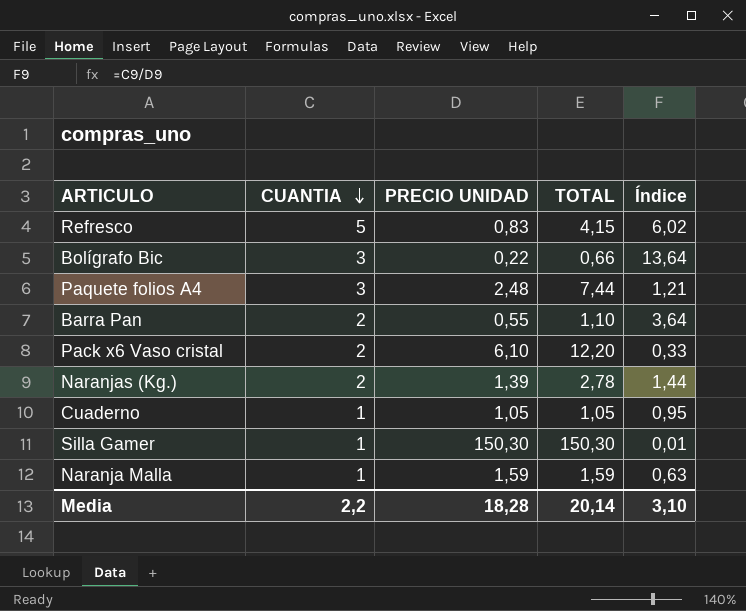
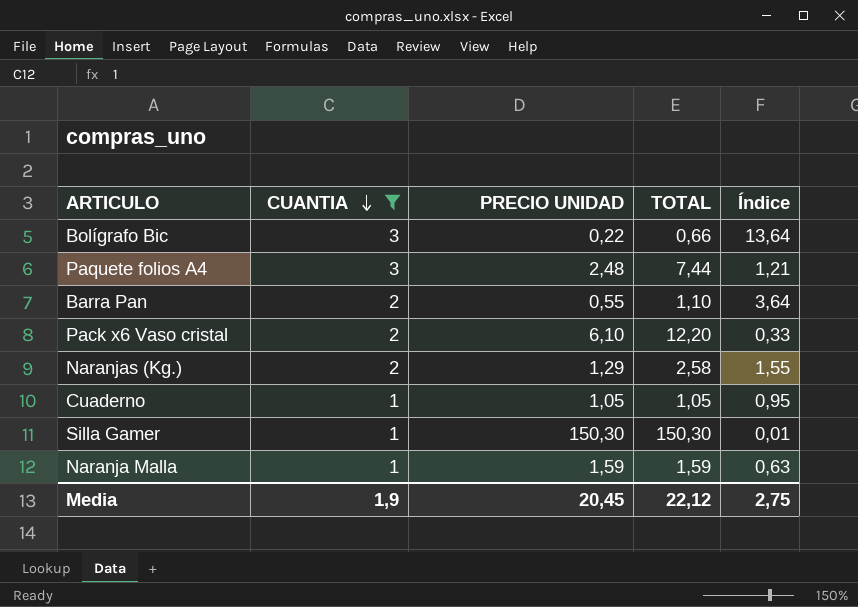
filter: none -> CUANTIA != 5
Naranjas (Kg.) | PRECIO UNIDAD: 1,39 -> 1,29
Naranjas (Kg.) | TOTAL: 2,78 -> 2,58
Naranjas (Kg.) | Índice: 1,44 -> 1,55
Media | CUANTIA: 2,2 -> 1,9
Media | PRECIO UNIDAD: 18,28 -> 20,45
Media | TOTAL: 20,14 -> 22,12
Media | Índice: 3,10 -> 2,75

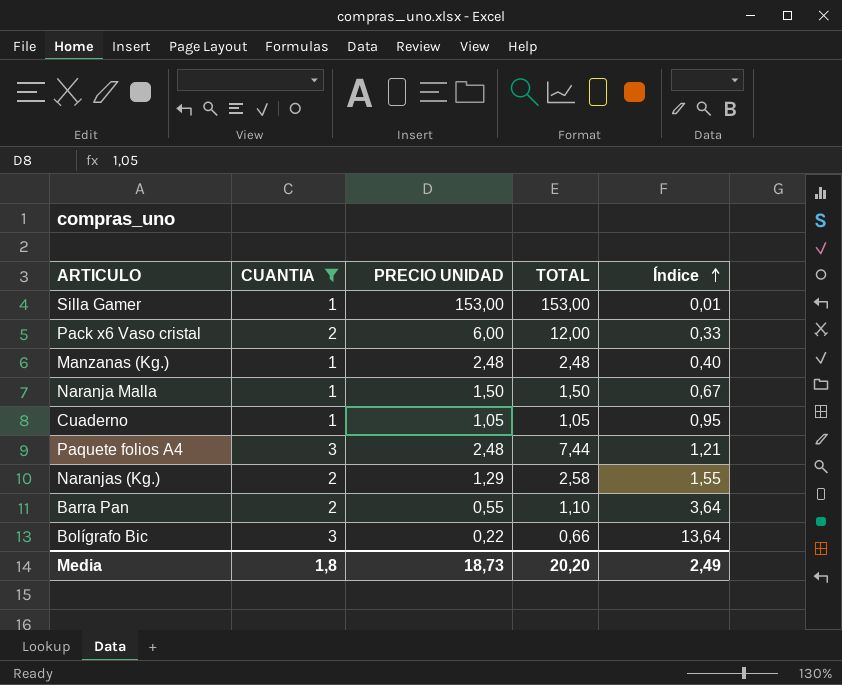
row order: CUANTIA descending -> Índice ascending
Silla Gamer | PRECIO UNIDAD: 150,30 -> 153,00
Silla Gamer | TOTAL: 150,30 -> 153,00
Pack x6 Vaso cristal | PRECIO UNIDAD: 6,10 -> 6,00
Pack x6 Vaso cristal | TOTAL: 12,20 -> 12,00
row Manzanas (Kg.): none -> 1 | 2,48 | 2,48 | 0,40
Naranja Malla | PRECIO UNIDAD: 1,59 -> 1,50
Naranja Malla | TOTAL: 1,59 -> 1,50
Naranja Malla | Índice: 0,63 -> 0,67
Media | CUANTIA: 1,9 -> 1,8
Media | PRECIO UNIDAD: 20,45 -> 18,73
Media | TOTAL: 22,12 -> 20,20
Media | Índice: 2,75 -> 2,49

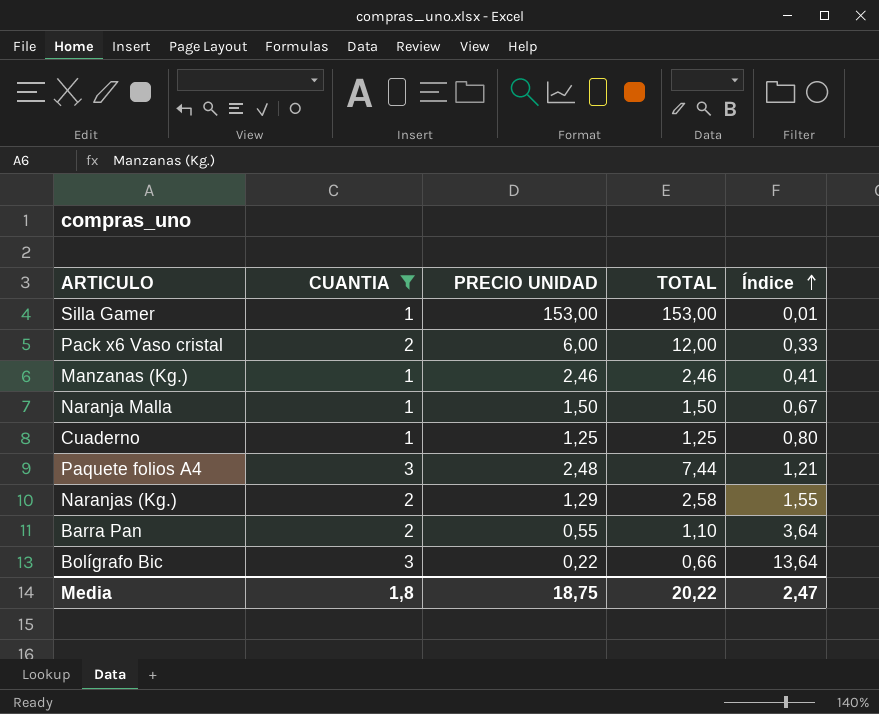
Manzanas (Kg.) | PRECIO UNIDAD: 2,48 -> 2,46
Manzanas (Kg.) | TOTAL: 2,48 -> 2,46
Manzanas (Kg.) | Índice: 0,40 -> 0,41
Cuaderno | PRECIO UNIDAD: 1,05 -> 1,25
Cuaderno | TOTAL: 1,05 -> 1,25
Cuaderno | Índice: 0,95 -> 0,80
Media | PRECIO UNIDAD: 18,73 -> 18,75
Media | TOTAL: 20,20 -> 20,22
Media | Índice: 2,49 -> 2,47

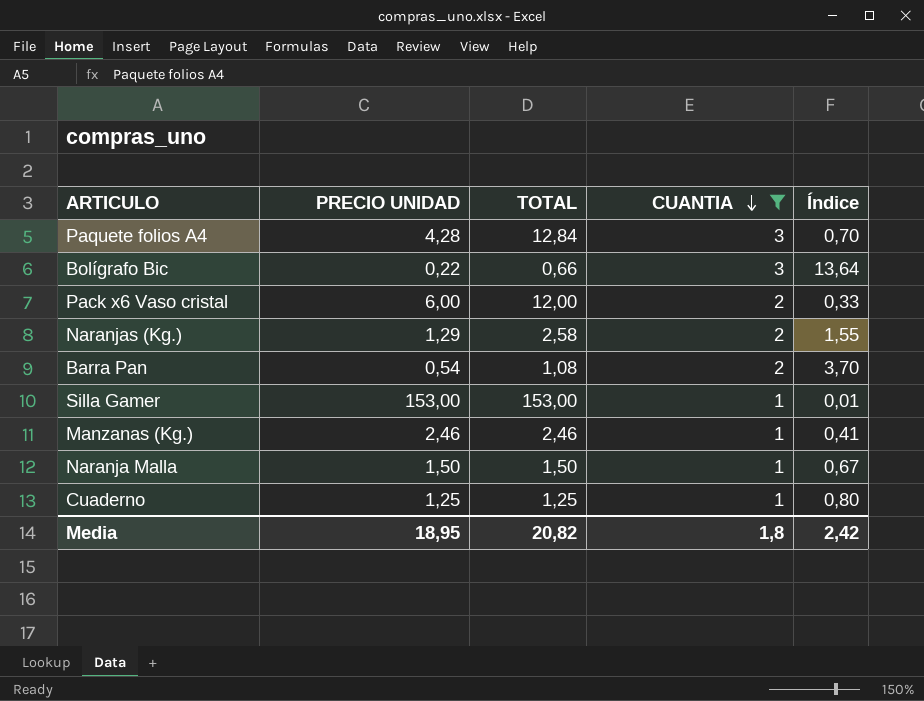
row order: Índice ascending -> CUANTIA descending
column CUANTIA | position: 2 -> 4
Paquete folios A4 | PRECIO UNIDAD: 2,48 -> 4,28
Paquete folios A4 | TOTAL: 7,44 -> 12,84
Paquete folios A4 | Índice: 1,21 -> 0,70
Barra Pan | PRECIO UNIDAD: 0,55 -> 0,54
Barra Pan | TOTAL: 1,10 -> 1,08
Barra Pan | Índice: 3,64 -> 3,70
Media | PRECIO UNIDAD: 18,75 -> 18,95
Media | TOTAL: 20,22 -> 20,82
Media | Índice: 2,47 -> 2,42

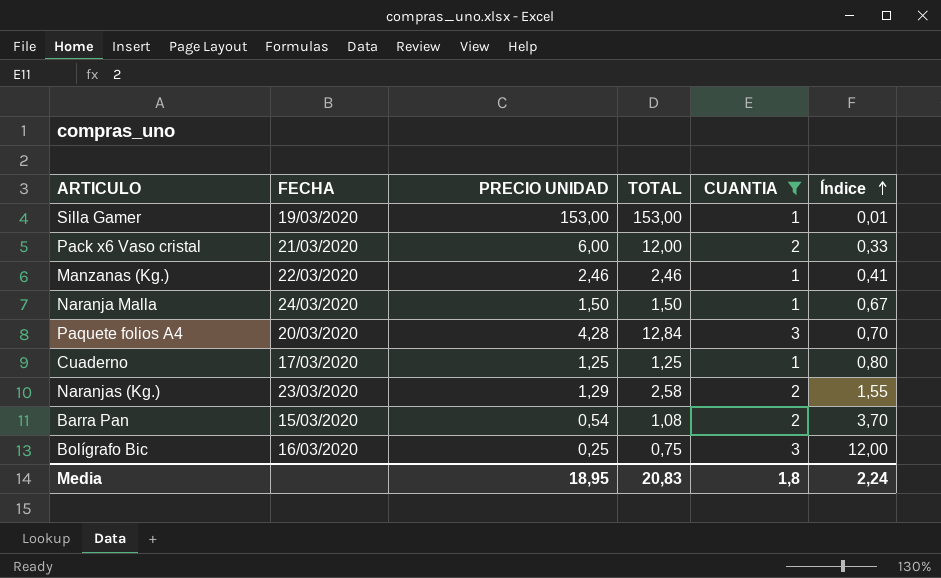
row order: CUANTIA descending -> Índice ascending
column FECHA | position: none -> 2
Bolígrafo Bic | PRECIO UNIDAD: 0,22 -> 0,25
Bolígrafo Bic | TOTAL: 0,66 -> 0,75
Bolígrafo Bic | Índice: 13,64 -> 12,00
Media | TOTAL: 20,82 -> 20,83
Media | Índice: 2,42 -> 2,24

